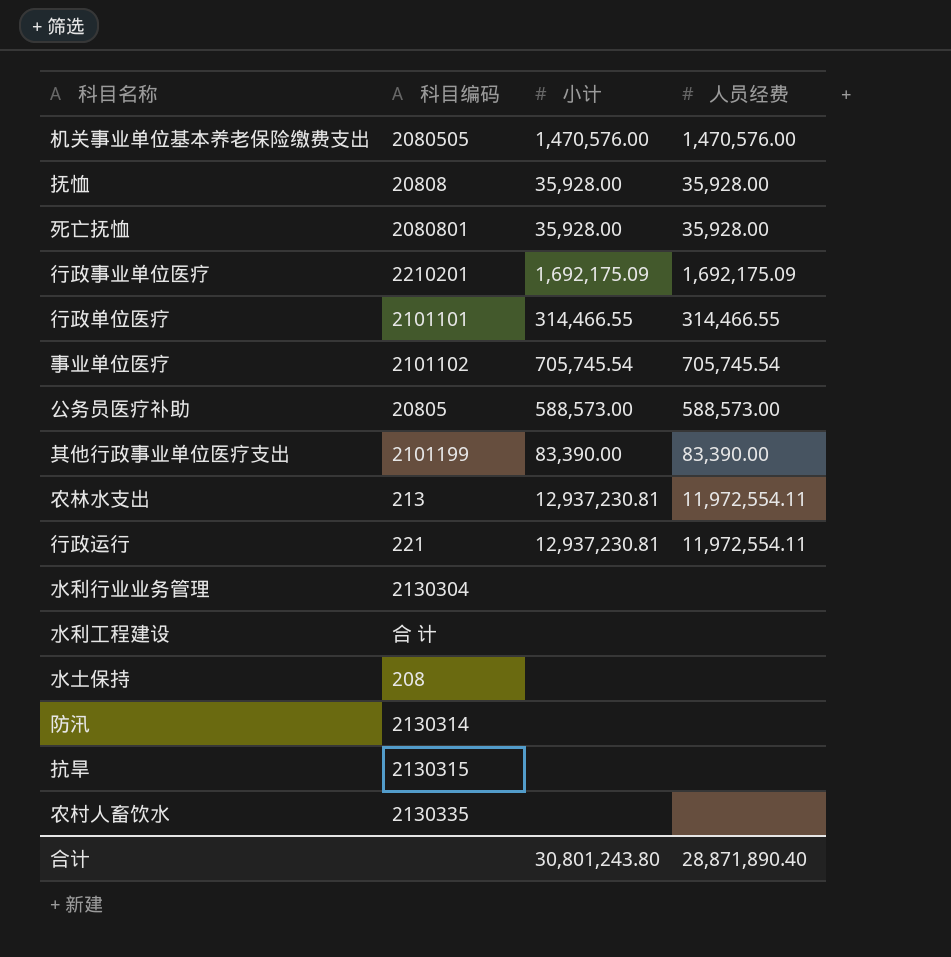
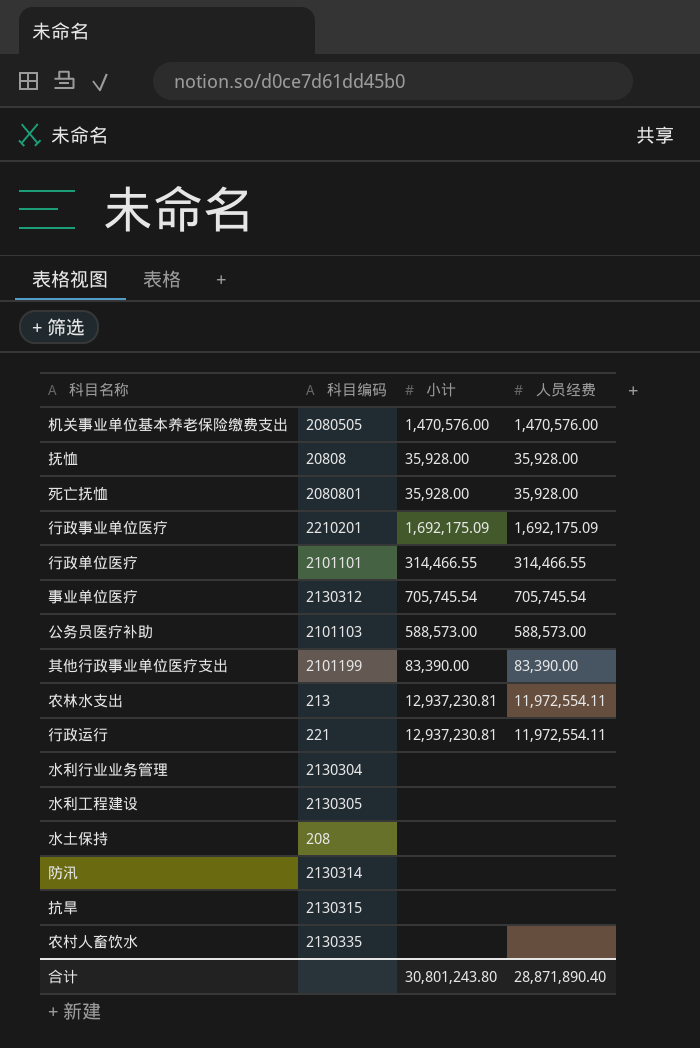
事业单位医疗 | 科目编码: 2101102 -> 2130312
公务员医疗补助 | 科目编码: 20805 -> 2101103
水利工程建设 | 科目编码: 合 计 -> 2130305

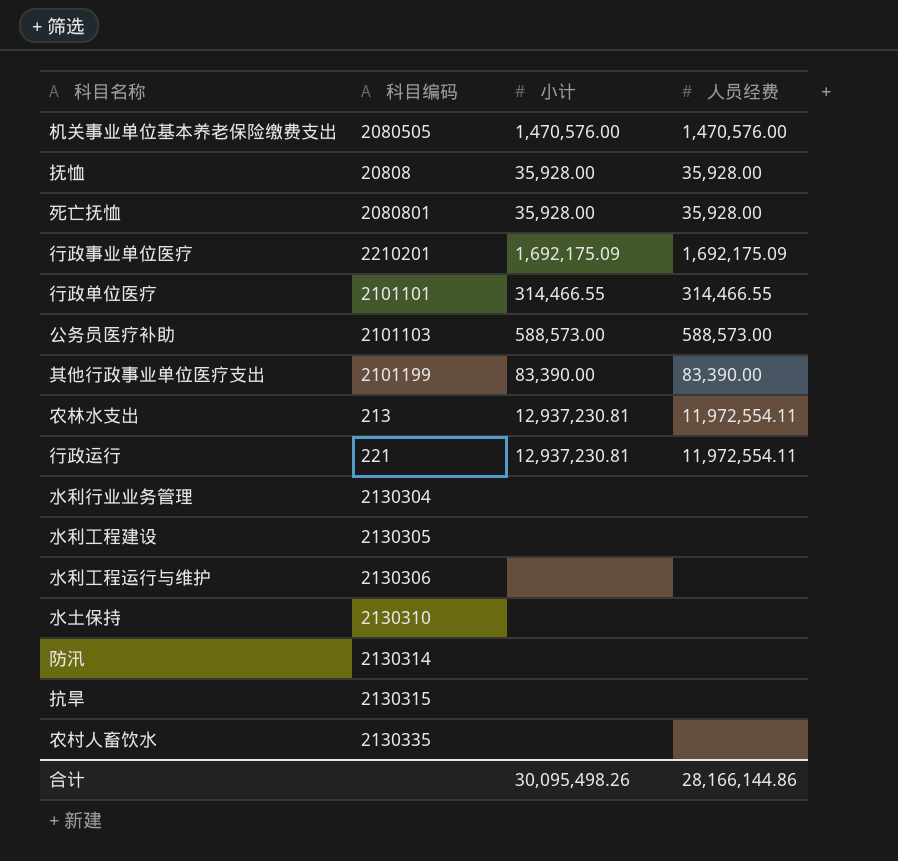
row 事业单位医疗: 2130312 | 705,745.54 | 705,745.54 -> none
row 水利工程运行与维护: none -> 2130306 | none | none
水土保持 | 科目编码: 208 -> 2130310
合计 | 小计: 30,801,243.80 -> 30,095,498.26
合计 | 人员经费: 28,871,890.40 -> 28,166,144.86

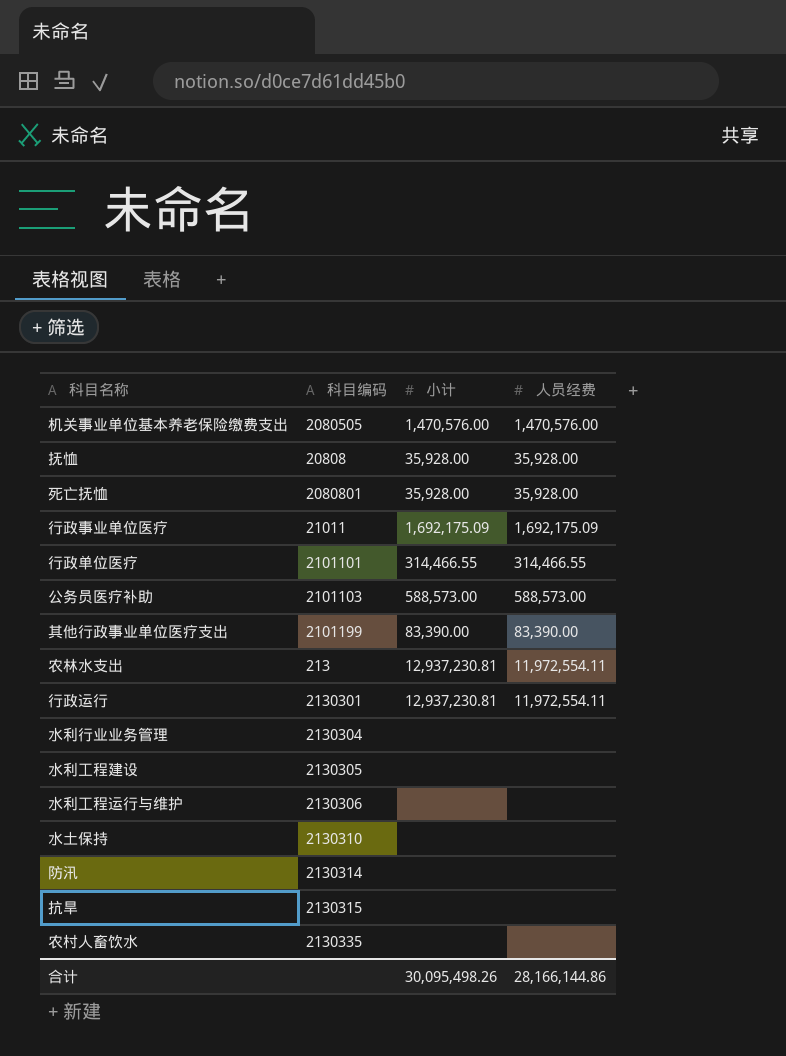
行政事业单位医疗 | 科目编码: 2210201 -> 21011
行政运行 | 科目编码: 221 -> 2130301

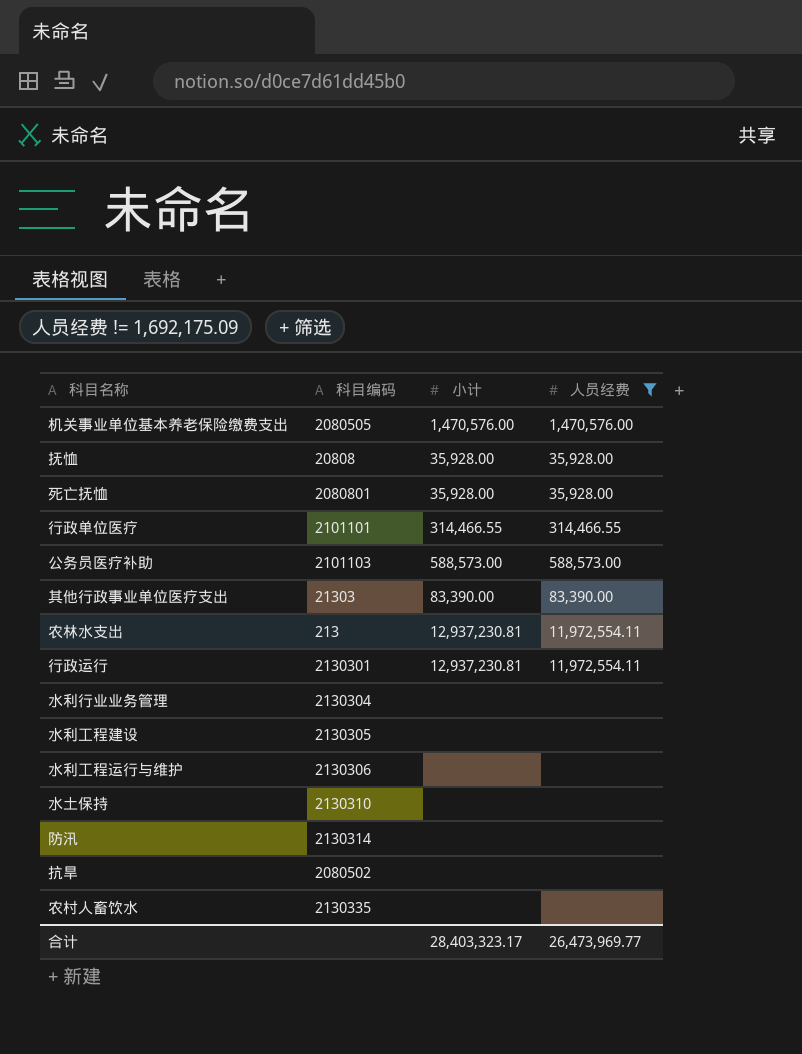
filter: none -> 人员经费 != 1,692,175.09
其他行政事业单位医疗支出 | 科目编码: 2101199 -> 21303
抗旱 | 科目编码: 2130315 -> 2080502
合计 | 小计: 30,095,498.26 -> 28,403,323.17
合计 | 人员经费: 28,166,144.86 -> 26,473,969.77

